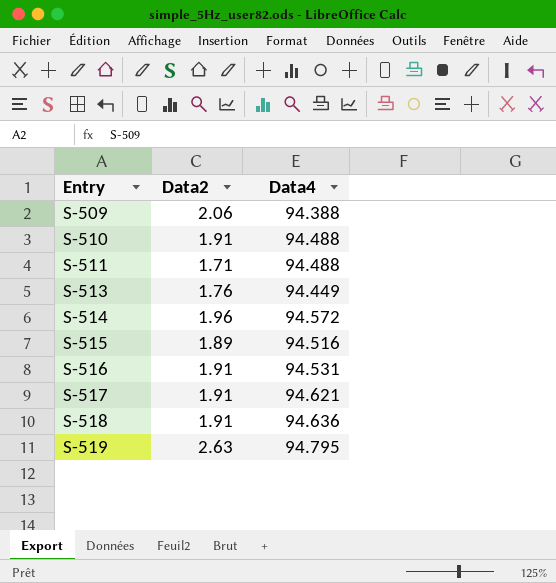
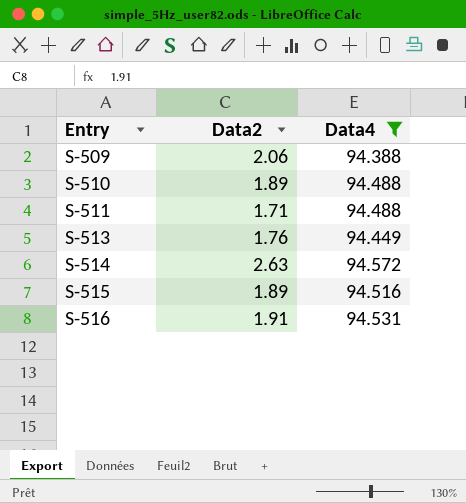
filter: none -> Data4 <= 94.572
S-510 | Data2: 1.91 -> 1.89
S-514 | Data2: 1.96 -> 2.63

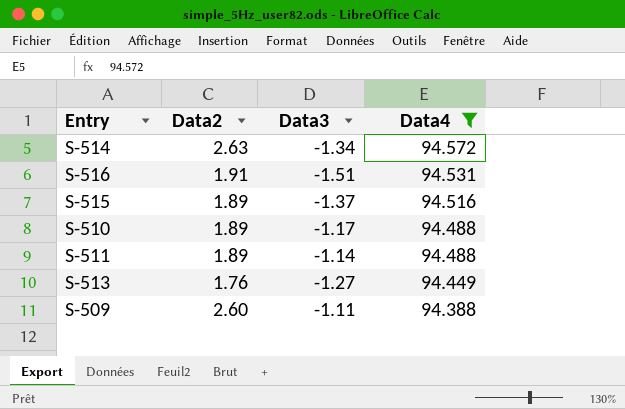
row order: Entry ascending -> Data4 descending
column Data3 | position: none -> 3
S-511 | Data2: 1.71 -> 1.89
S-509 | Data2: 2.06 -> 2.60

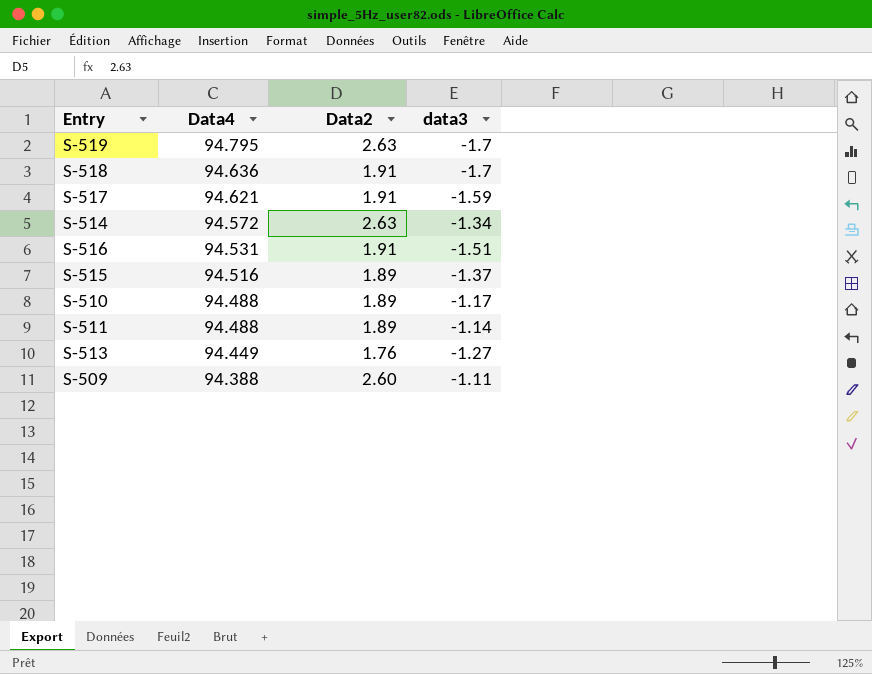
filter: Data4 <= 94.572 -> none
column Data4 | position: 4 -> 2
column name: Data3 -> data3

